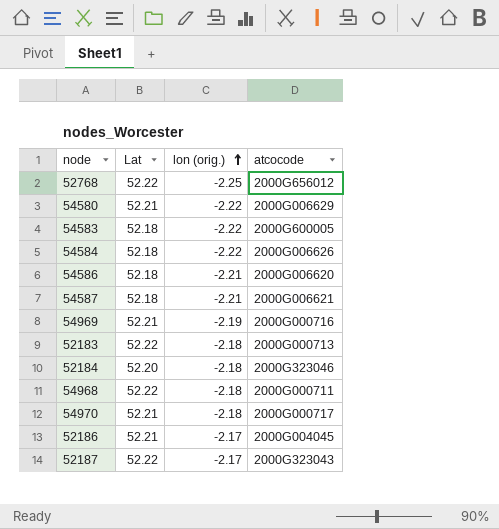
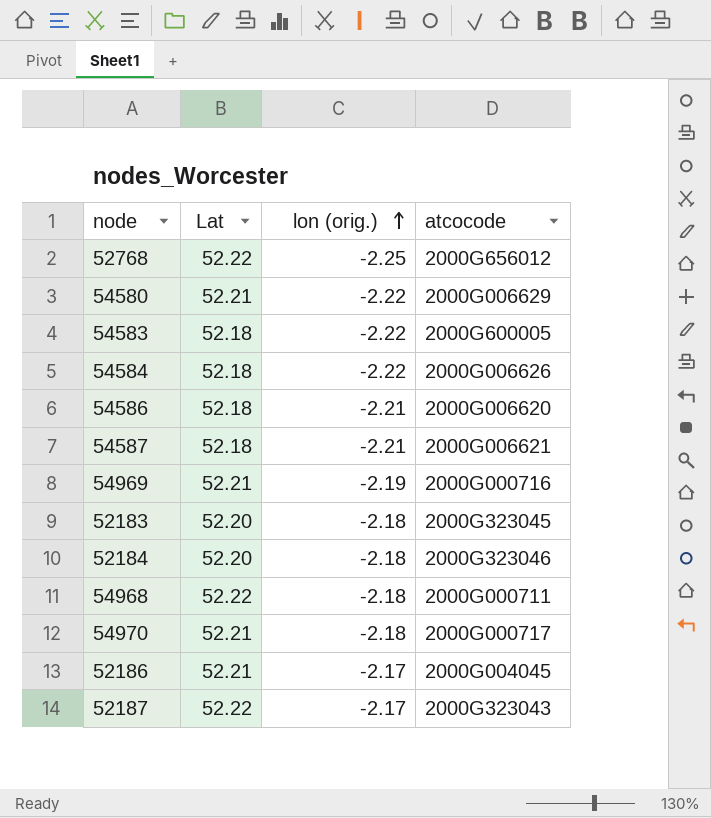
52183 | Lat: 52.22 -> 52.20
52183 | atcocode: 2000G000713 -> 2000G323045

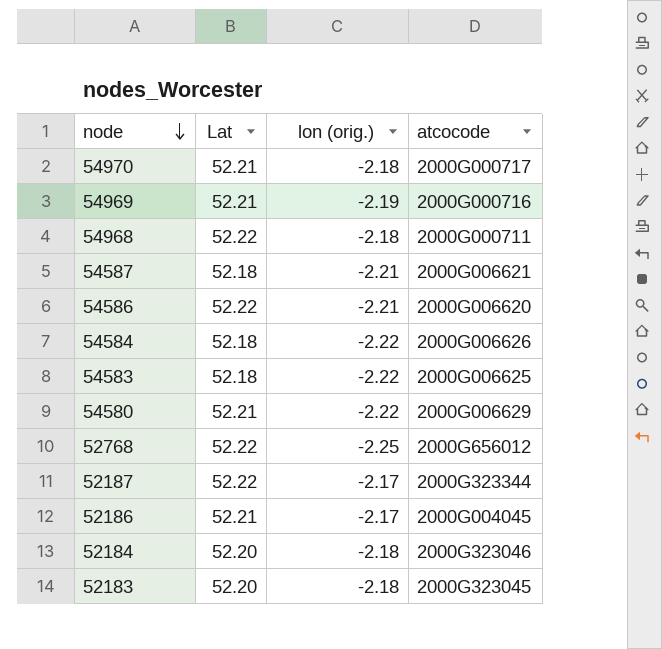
row order: lon (orig.) ascending -> node descending
54586 | Lat: 52.18 -> 52.22
54583 | atcocode: 2000G600005 -> 2000G006625
52187 | atcocode: 2000G323043 -> 2000G323344

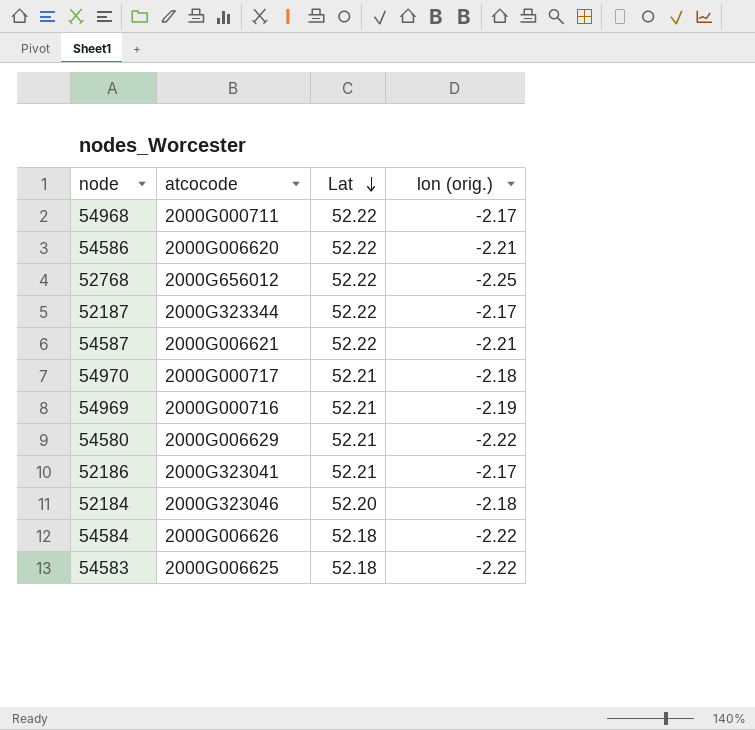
row order: node descending -> Lat descending
column atcocode | position: 4 -> 2
row 52183: 52.20 | -2.18 | 2000G323045 -> none
54968 | lon (orig.): -2.18 -> -2.17
54587 | Lat: 52.18 -> 52.22
52186 | atcocode: 2000G004045 -> 2000G323041

